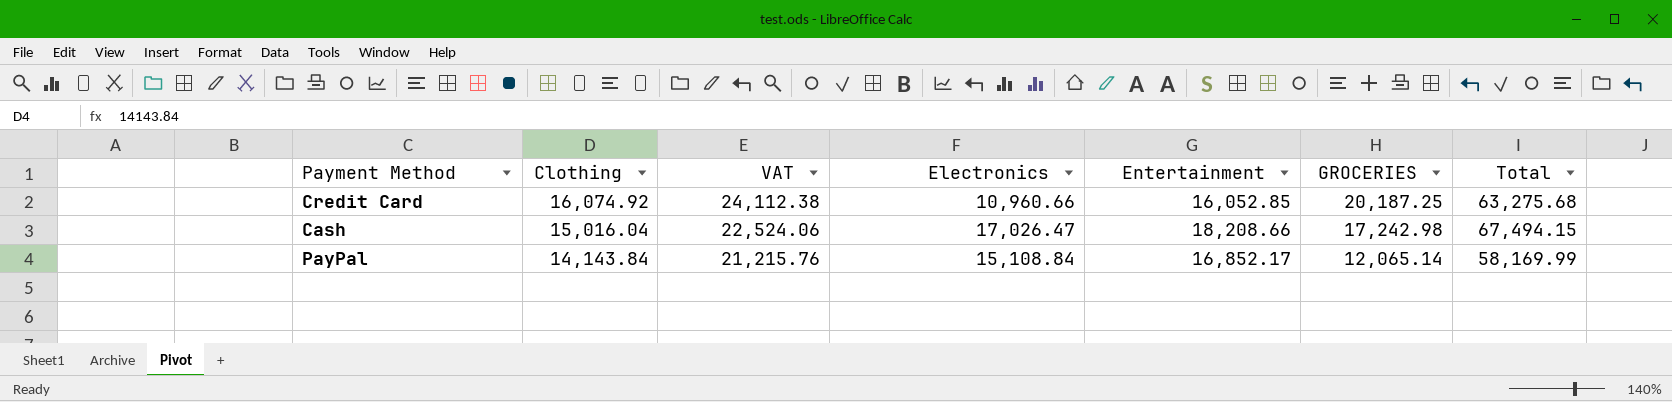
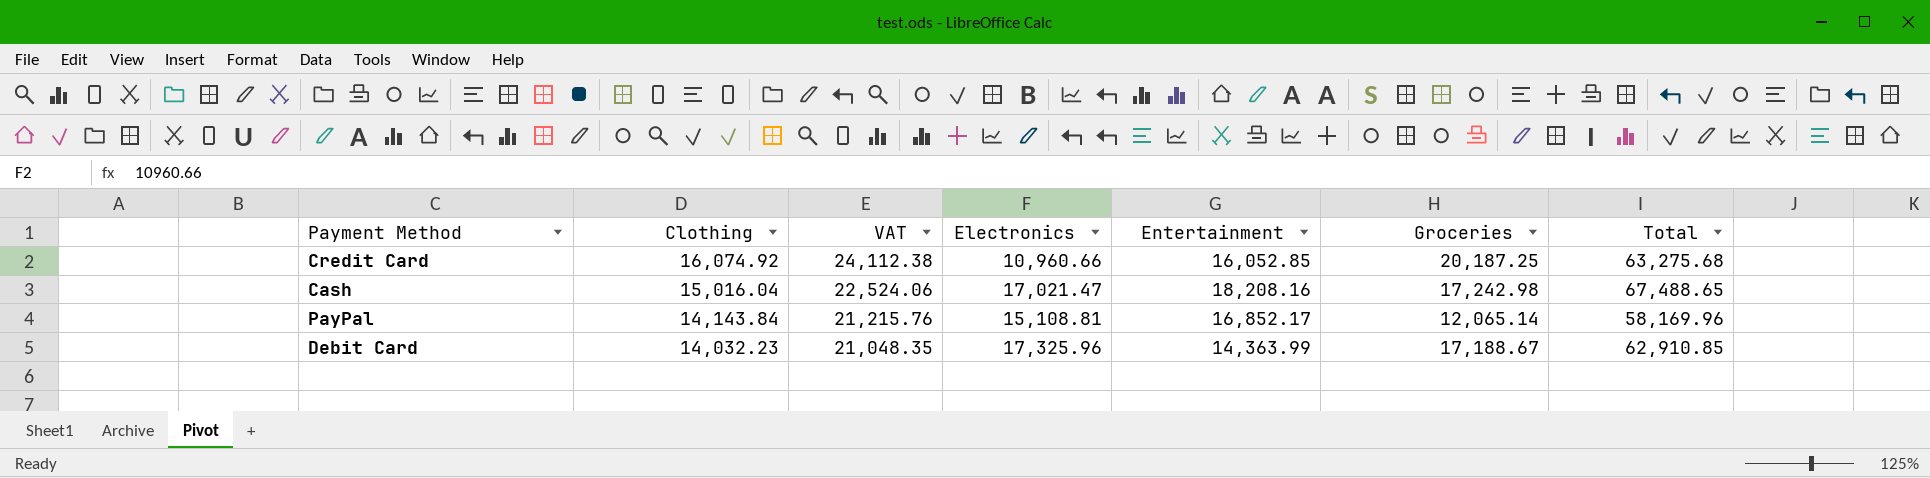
column name: GROCERIES -> Groceries
Cash | Electronics: 17,026.47 -> 17,021.47
Cash | Entertainment: 18,208.66 -> 18,208.16
Cash | Total: 67,494.15 -> 67,488.65
PayPal | Electronics: 15,108.84 -> 15,108.81
PayPal | Total: 58,169.99 -> 58,169.96
row Debit Card: none -> 14,032.23 | 21,048.35 | 17,325.96 | 14,363.99 | 17,188.67 | 62,910.85

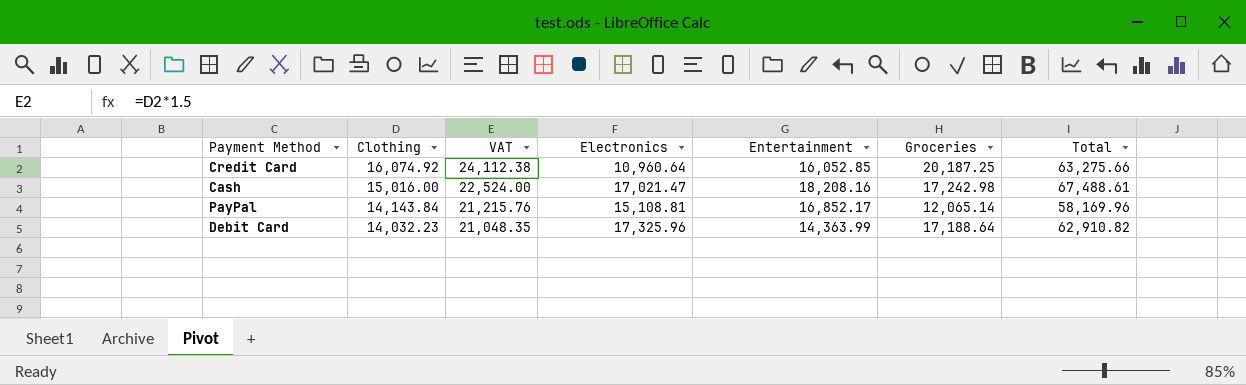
Credit Card | Electronics: 10,960.66 -> 10,960.64
Credit Card | Total: 63,275.68 -> 63,275.66
Cash | Clothing: 15,016.04 -> 15,016.00
Cash | VAT: 22,524.06 -> 22,524.00
Cash | Total: 67,488.65 -> 67,488.61
Debit Card | Groceries: 17,188.67 -> 17,188.64
Debit Card | Total: 62,910.85 -> 62,910.82

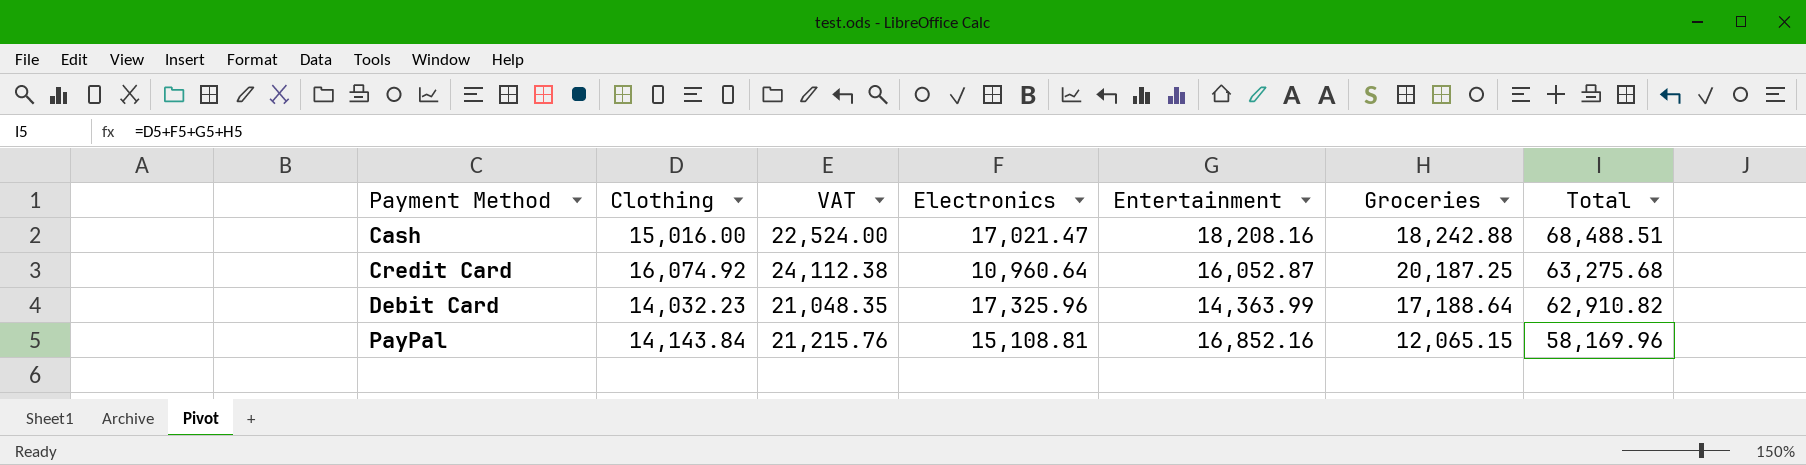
row order: Clothing descending -> Payment Method ascending
Cash | Groceries: 17,242.98 -> 18,242.88
Cash | Total: 67,488.61 -> 68,488.51
Credit Card | Entertainment: 16,052.85 -> 16,052.87
Credit Card | Total: 63,275.66 -> 63,275.68
PayPal | Entertainment: 16,852.17 -> 16,852.16
PayPal | Groceries: 12,065.14 -> 12,065.15

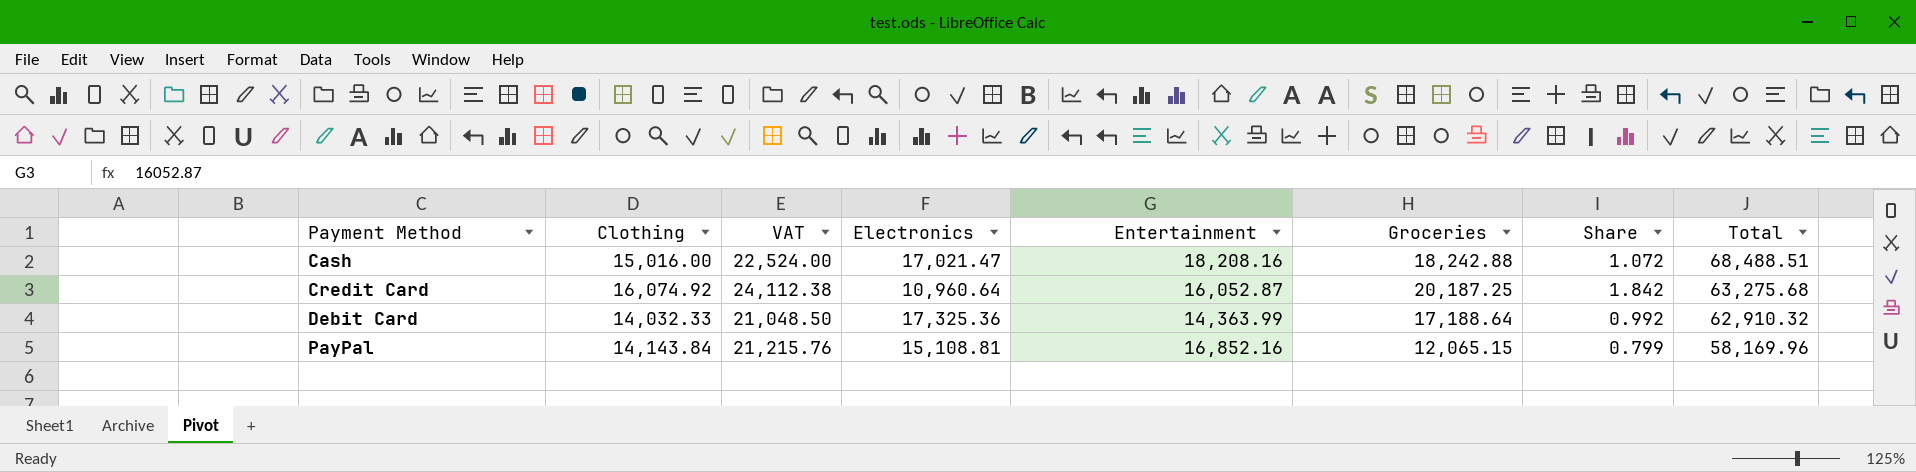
column Share | formula: none -> [Groceries] / [Electronics]
Debit Card | Clothing: 14,032.23 -> 14,032.33
Debit Card | VAT: 21,048.35 -> 21,048.50
Debit Card | Electronics: 17,325.96 -> 17,325.36
Debit Card | Total: 62,910.82 -> 62,910.32

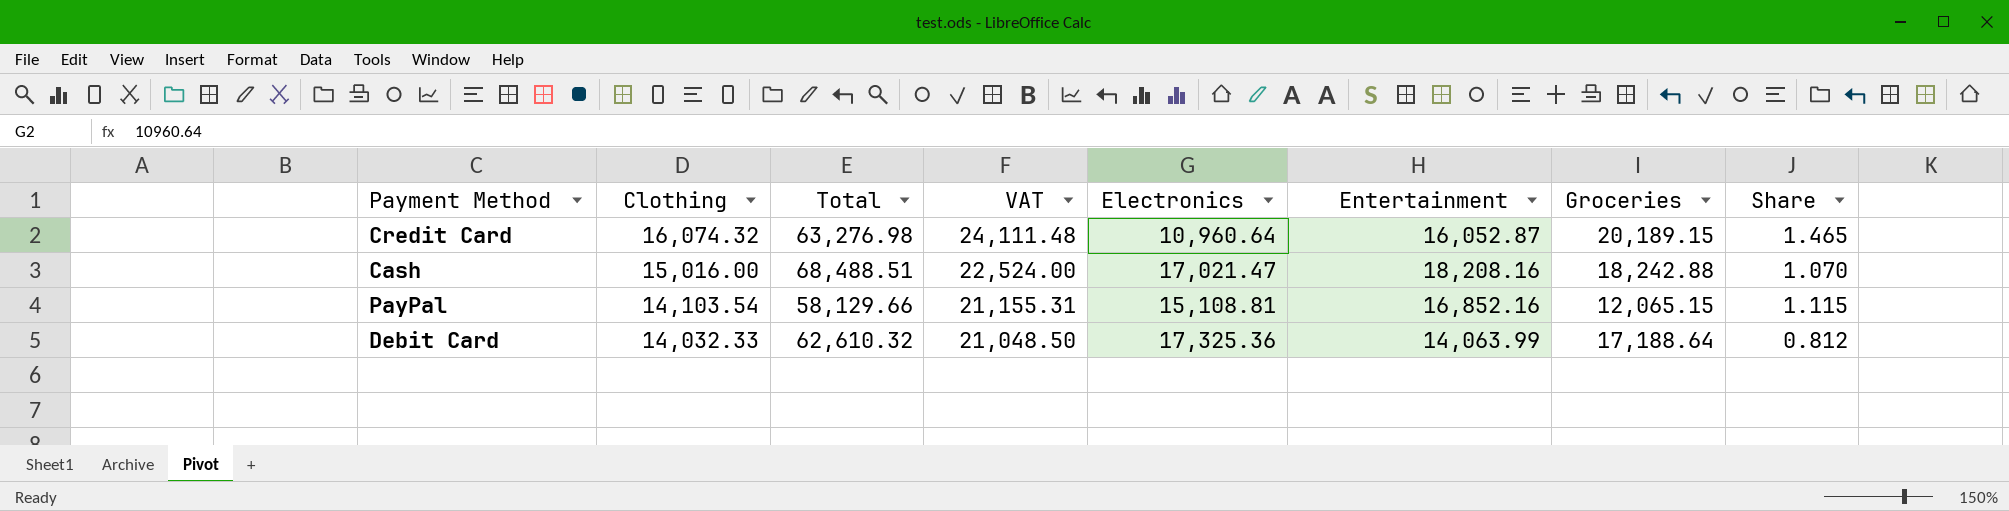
row order: Payment Method ascending -> Clothing descending
column Total | position: 8 -> 3
column Share | formula: [Groceries] / [Electronics] -> [Entertainment] / [Electronics]
Credit Card | Clothing: 16,074.92 -> 16,074.32
Credit Card | Total: 63,275.68 -> 63,276.98
Credit Card | VAT: 24,112.38 -> 24,111.48
Credit Card | Groceries: 20,187.25 -> 20,189.15
PayPal | Clothing: 14,143.84 -> 14,103.54
PayPal | Total: 58,169.96 -> 58,129.66
PayPal | VAT: 21,215.76 -> 21,155.31
Debit Card | Total: 62,910.32 -> 62,610.32
Debit Card | Entertainment: 14,363.99 -> 14,063.99

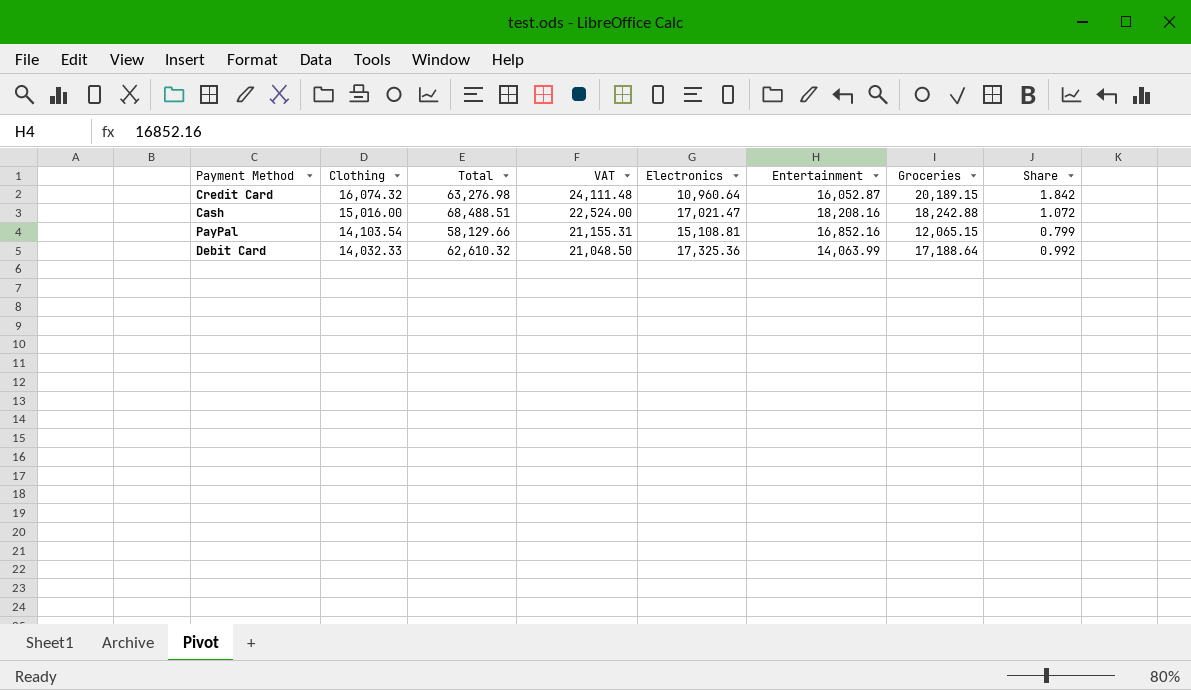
column Share | formula: [Entertainment] / [Electronics] -> [Groceries] / [Electronics]

